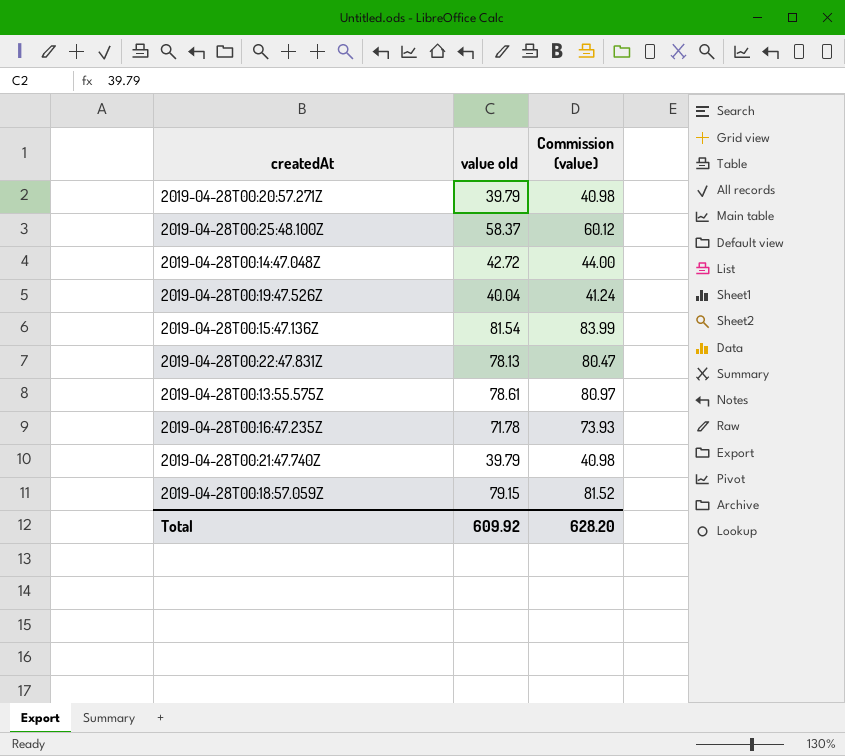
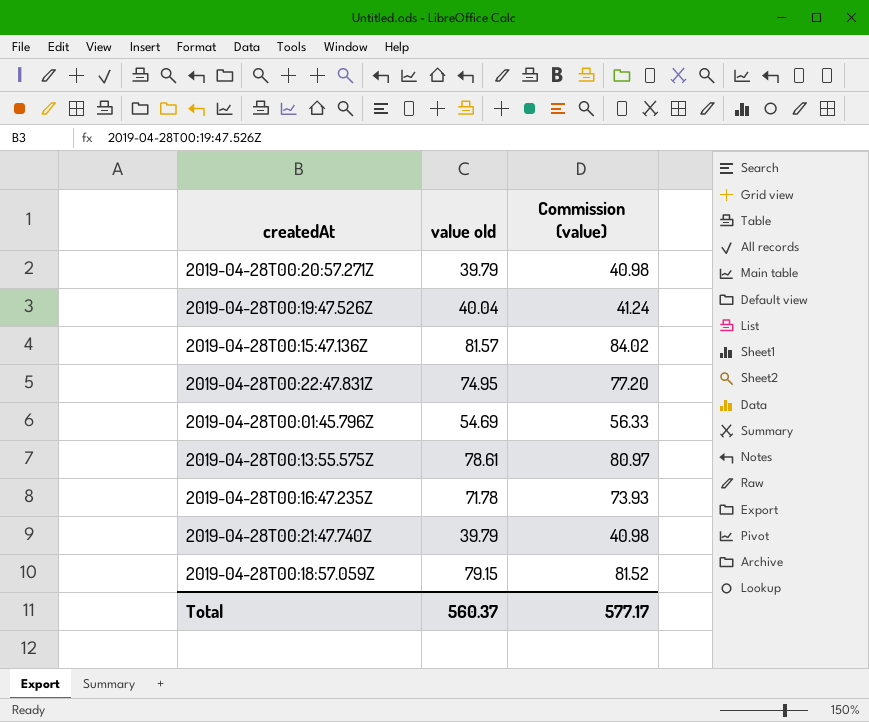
row 2019-04-28T00:25:48.100Z: 58.37 | 60.12 -> none
row 2019-04-28T00:14:47.048Z: 42.72 | 44.00 -> none
2019-04-28T00:15:47.136Z | value old: 81.54 -> 81.57
2019-04-28T00:15:47.136Z | Commission (value): 83.99 -> 84.02
2019-04-28T00:22:47.831Z | value old: 78.13 -> 74.95
2019-04-28T00:22:47.831Z | Commission (value): 80.47 -> 77.20
row 2019-04-28T00:01:45.796Z: none -> 54.69 | 56.33
Total | value old: 609.92 -> 560.37
Total | Commission (value): 628.20 -> 577.17

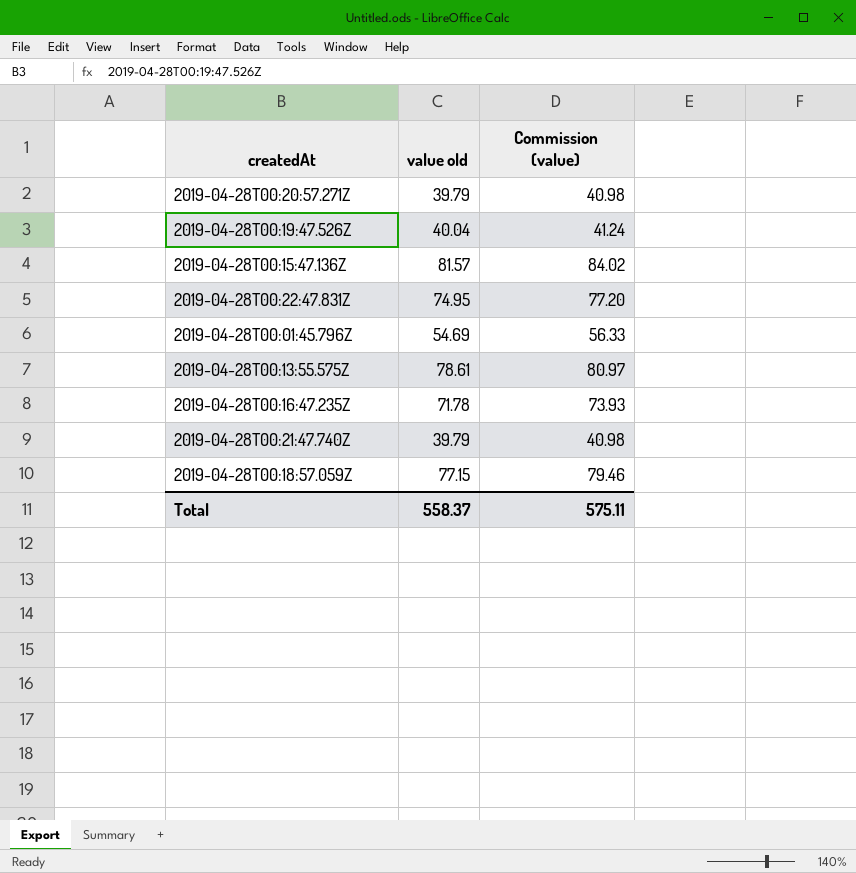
2019-04-28T00:18:57.059Z | value old: 79.15 -> 77.15
2019-04-28T00:18:57.059Z | Commission (value): 81.52 -> 79.46
Total | value old: 560.37 -> 558.37
Total | Commission (value): 577.17 -> 575.11

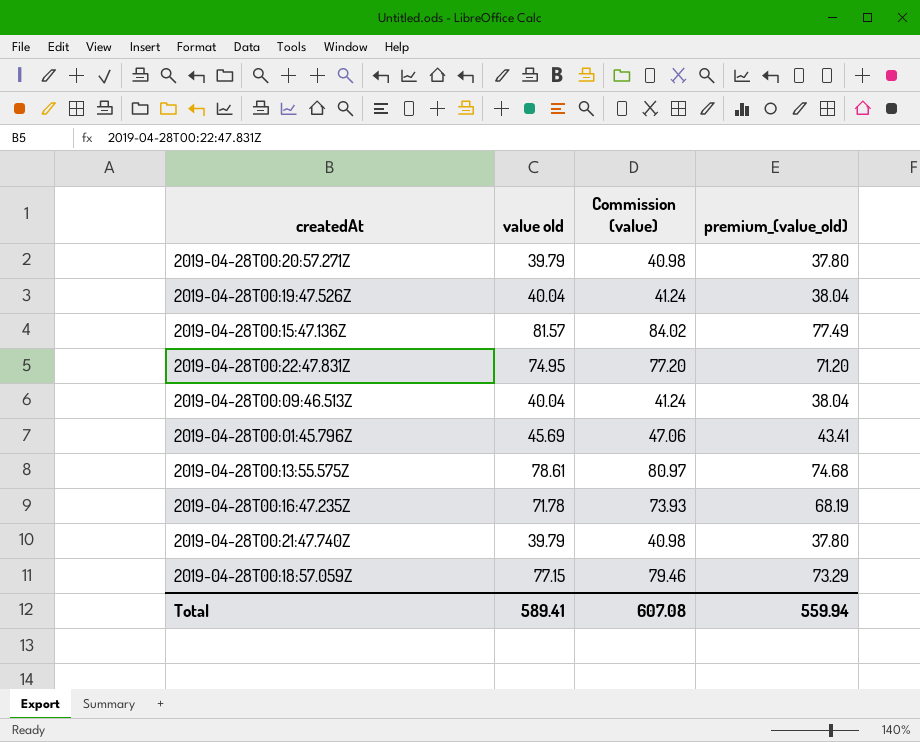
column premium_(value_old) | formula: none -> [value old] * 0.95
row 2019-04-28T00:09:46.513Z: none -> 40.04 | 41.24 | 38.04
2019-04-28T00:01:45.796Z | value old: 54.69 -> 45.69
2019-04-28T00:01:45.796Z | Commission (value): 56.33 -> 47.06
Total | value old: 558.37 -> 589.41
Total | Commission (value): 575.11 -> 607.08

